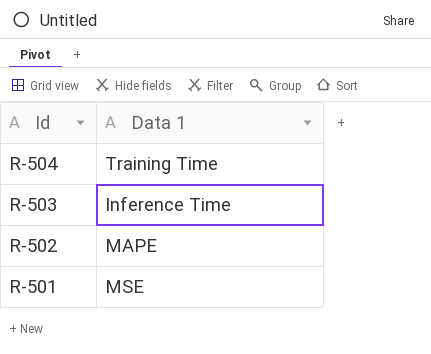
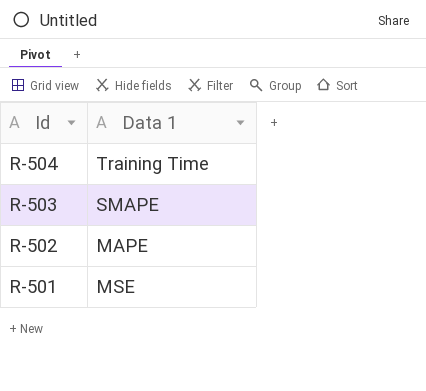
R-503 | Data 1: Inference Time -> SMAPE

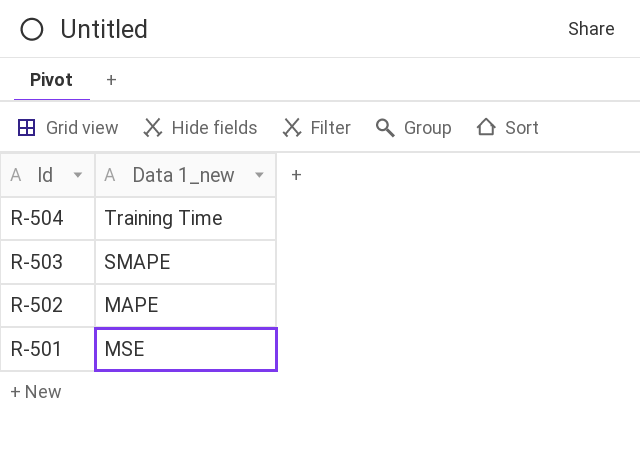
column name: Data 1 -> Data 1_new

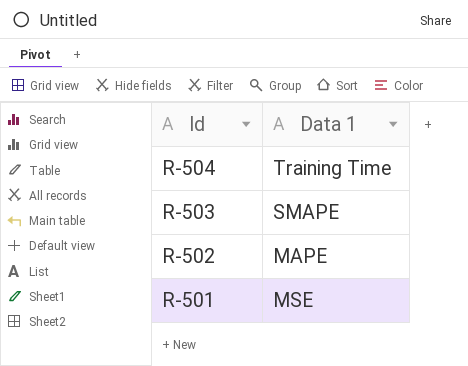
column name: Data 1_new -> Data 1

